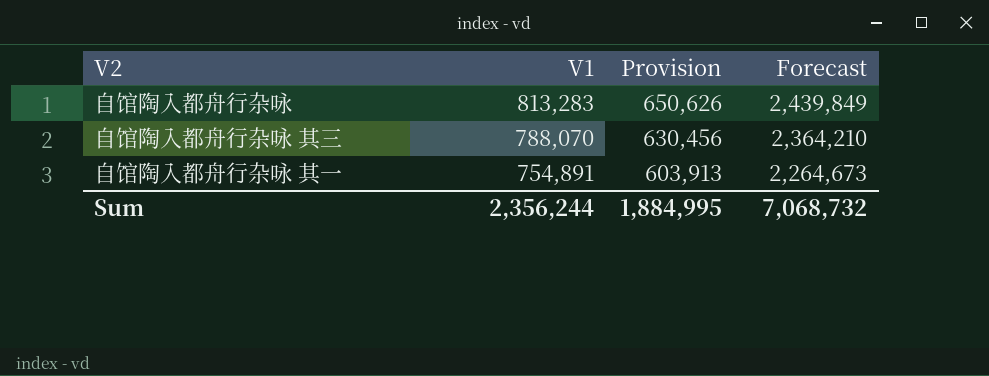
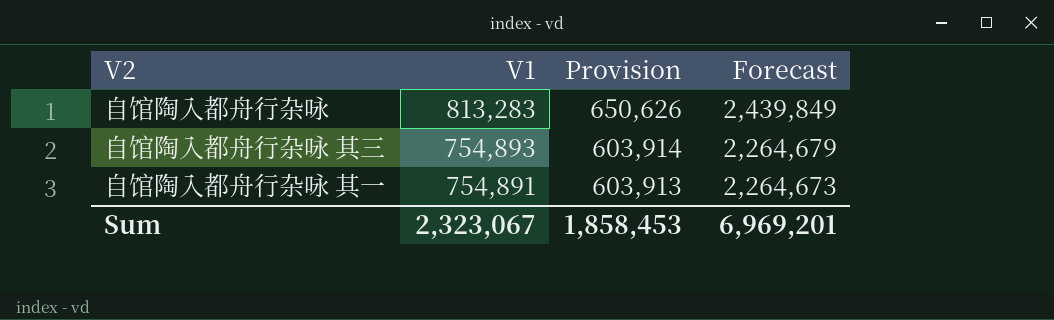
自馆陶入都舟行杂咏 其三 | V1: 788,070 -> 754,893
自馆陶入都舟行杂咏 其三 | Provision: 630,456 -> 603,914
自馆陶入都舟行杂咏 其三 | Forecast: 2,364,210 -> 2,264,679
Sum | V1: 2,356,244 -> 2,323,067
Sum | Provision: 1,884,995 -> 1,858,453
Sum | Forecast: 7,068,732 -> 6,969,201

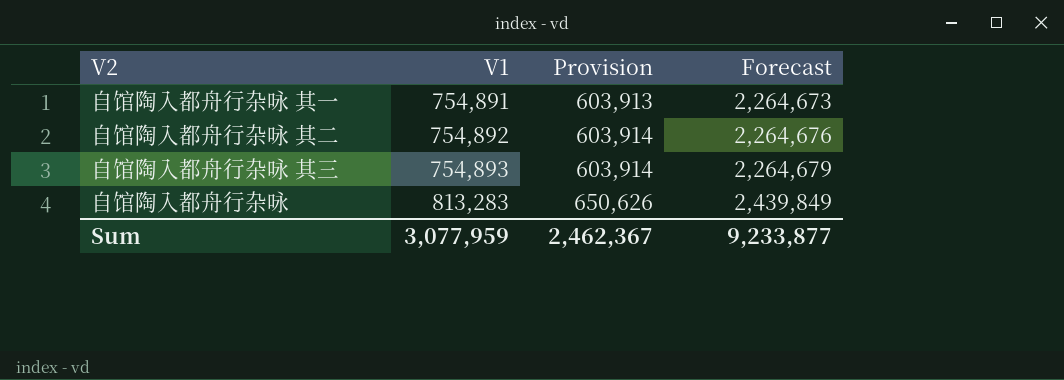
row order: V1 descending -> V1 ascending
row 自馆陶入都舟行杂咏 其二: none -> 754,892 | 603,914 | 2,264,676
Sum | V1: 2,323,067 -> 3,077,959
Sum | Provision: 1,858,453 -> 2,462,367
Sum | Forecast: 6,969,201 -> 9,233,877

